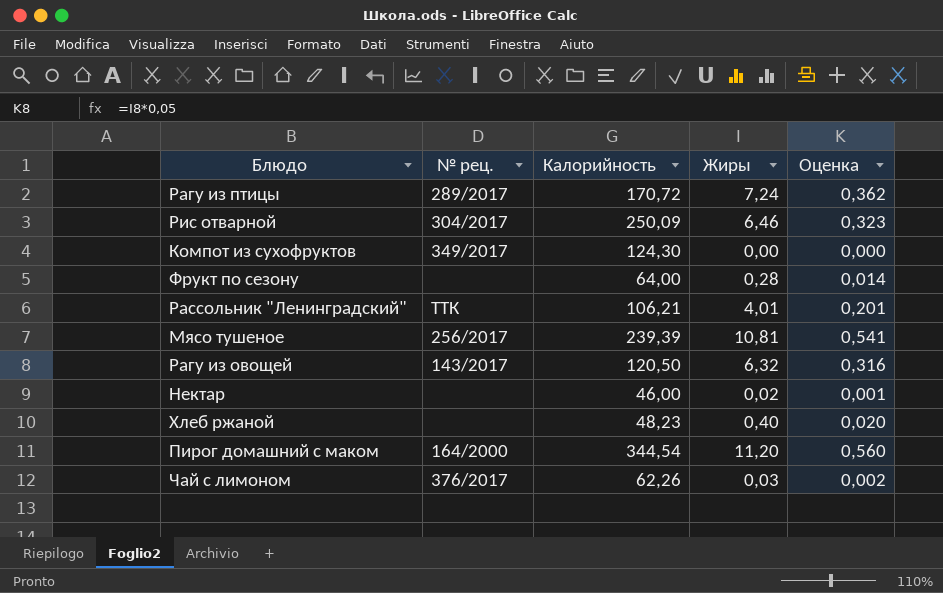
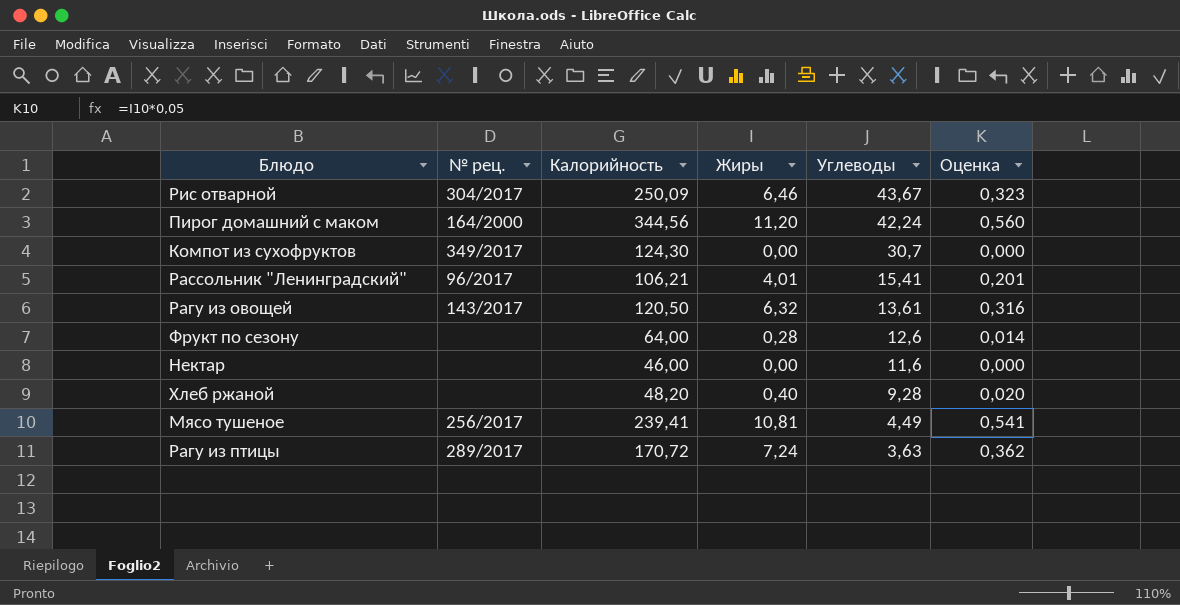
row order: none -> Углеводы descending
column Углеводы | position: none -> 5
row Чай с лимоном: 376/2017 | 62,26 | 0,03 | 0,002 -> none
Пирог домашний с маком | Калорийность: 344,54 -> 344,56
Рассольник "Ленинградский" | № рец.: ТТК -> 96/2017
Нектар | Жиры: 0,02 -> 0,00
Нектар | Оценка: 0,001 -> 0,000
Хлеб ржаной | Калорийность: 48,23 -> 48,20
Мясо тушеное | Калорийность: 239,39 -> 239,41

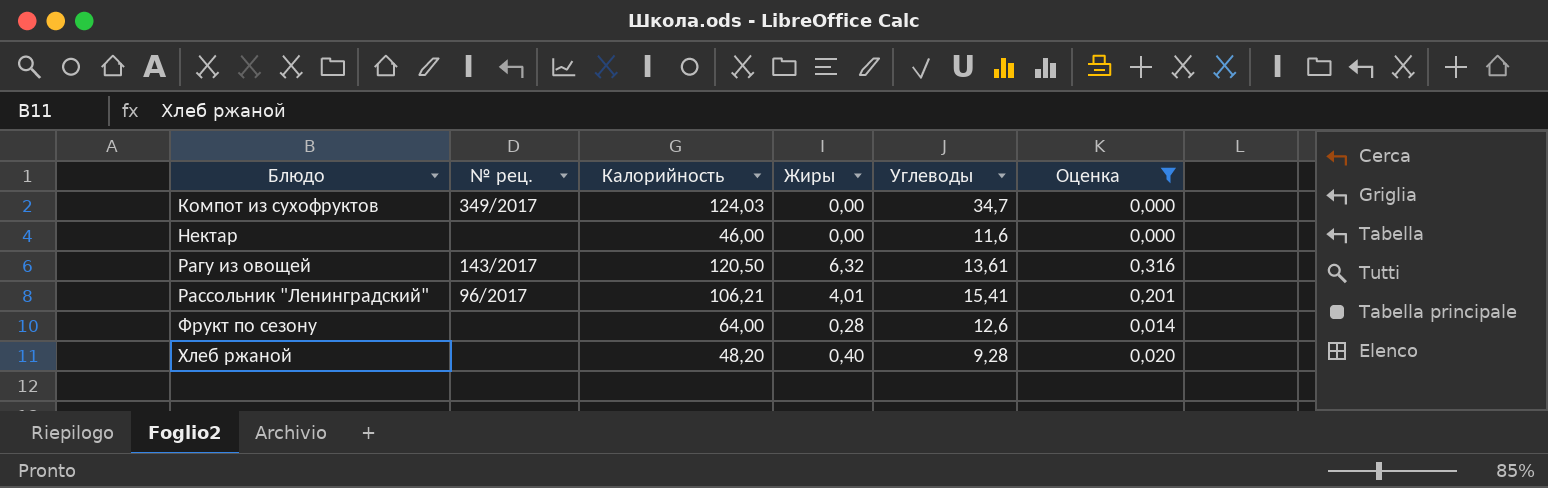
filter: none -> Оценка <= 0,316
row order: Углеводы descending -> Блюдо ascending
Компот из сухофруктов | Калорийность: 124,30 -> 124,03
Компот из сухофруктов | Углеводы: 30,7 -> 34,7

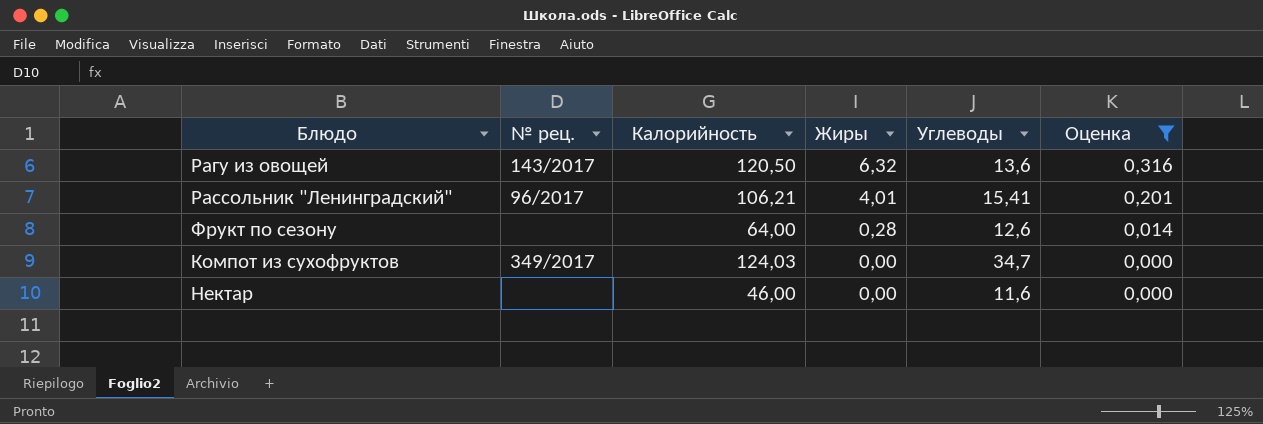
row order: Блюдо ascending -> Жиры descending
row Хлеб ржаной: none | 48,20 | 0,40 | 9,28 | 0,020 -> none
Рагу из овощей | Углеводы: 13,61 -> 13,6

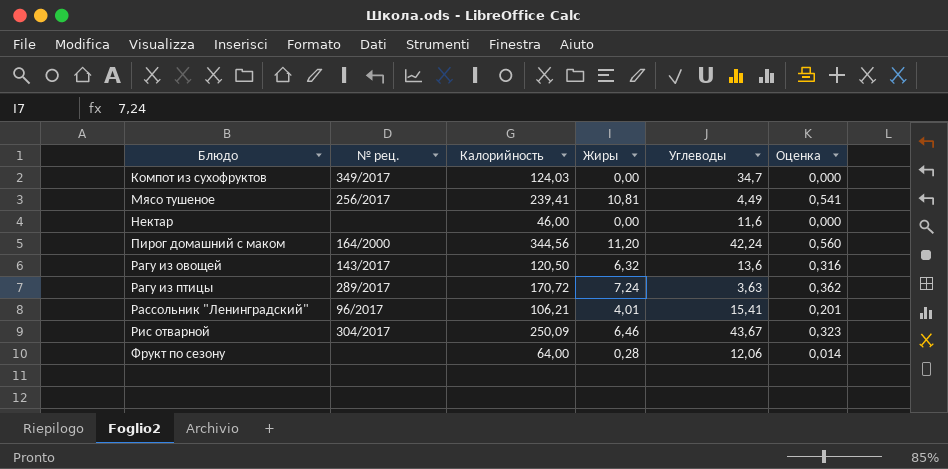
filter: Оценка <= 0,316 -> none
row order: Жиры descending -> Блюдо ascending
Фрукт по сезону | Углеводы: 12,6 -> 12,06

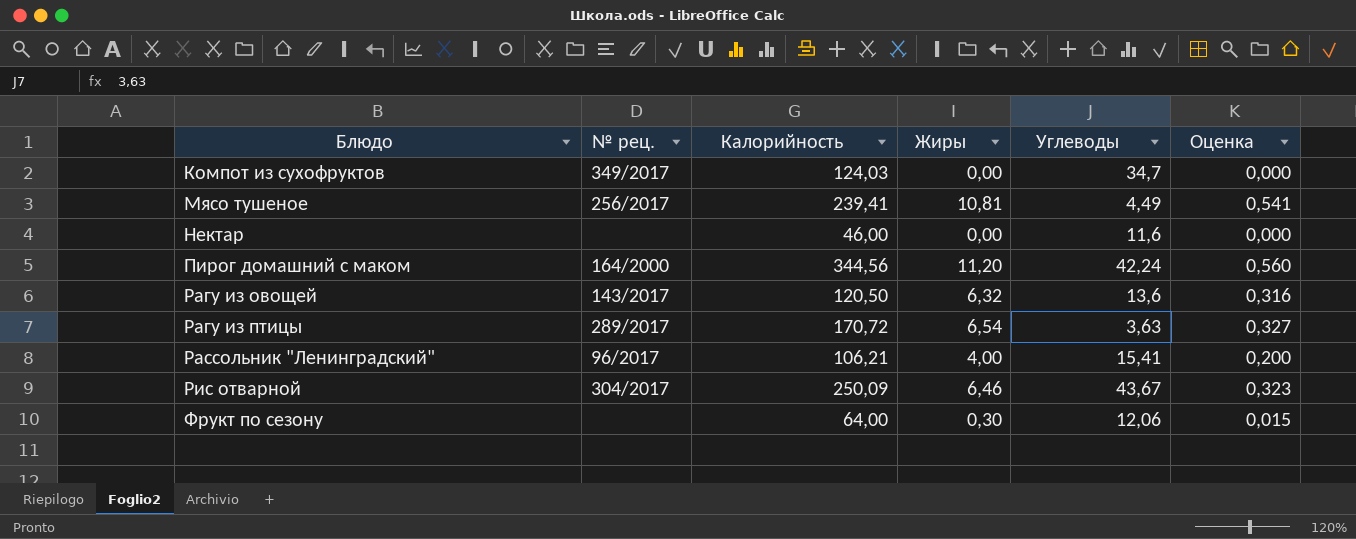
Рагу из птицы | Жиры: 7,24 -> 6,54
Рагу из птицы | Оценка: 0,362 -> 0,327
Рассольник "Ленинградский" | Жиры: 4,01 -> 4,00
Рассольник "Ленинградский" | Оценка: 0,201 -> 0,200
Фрукт по сезону | Жиры: 0,28 -> 0,30
Фрукт по сезону | Оценка: 0,014 -> 0,015

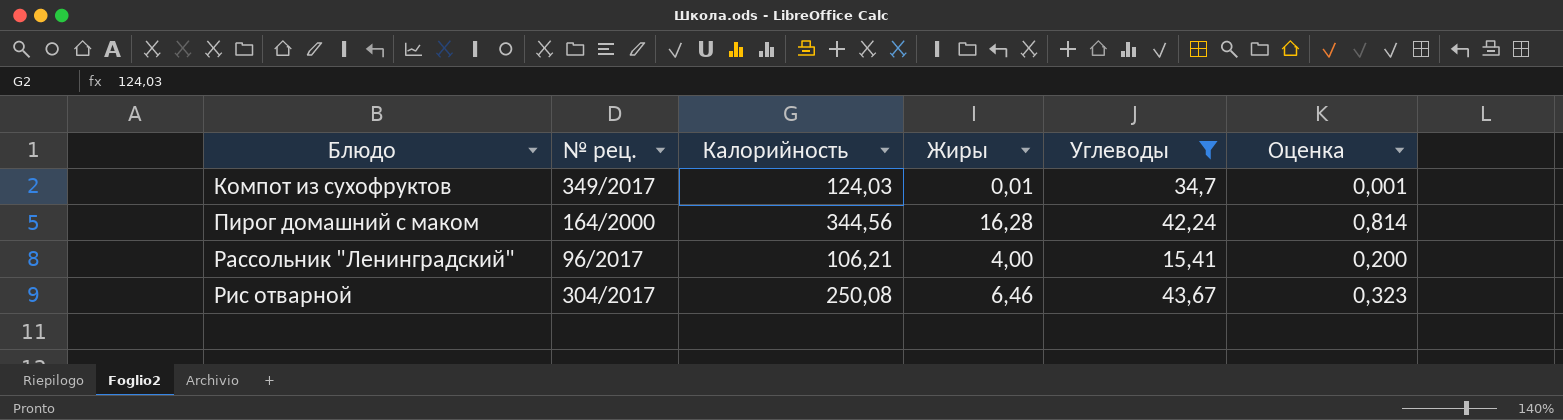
filter: none -> Углеводы >= 15,41
Компот из сухофруктов | Жиры: 0,00 -> 0,01
Компот из сухофруктов | Оценка: 0,000 -> 0,001
Пирог домашний с маком | Жиры: 11,20 -> 16,28
Пирог домашний с маком | Оценка: 0,560 -> 0,814
Рис отварной | Калорийность: 250,09 -> 250,08

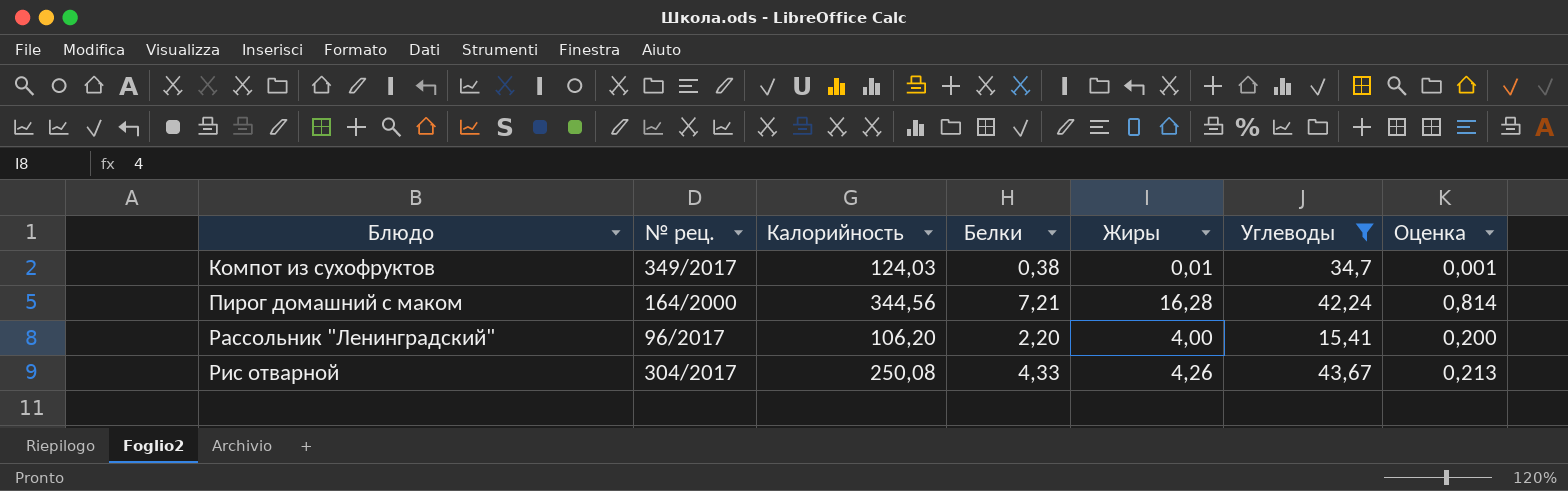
column Белки | position: none -> 4
Рассольник "Ленинградский" | Калорийность: 106,21 -> 106,20
Рис отварной | Жиры: 6,46 -> 4,26
Рис отварной | Оценка: 0,323 -> 0,213

